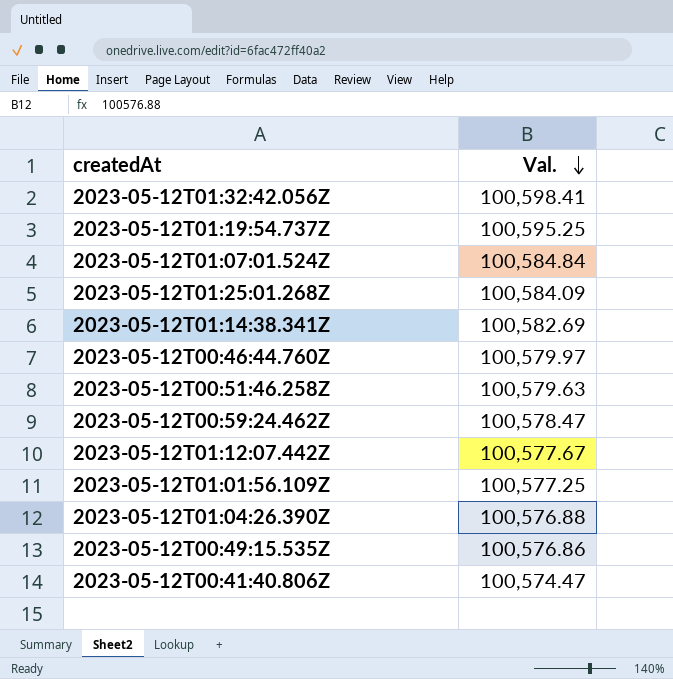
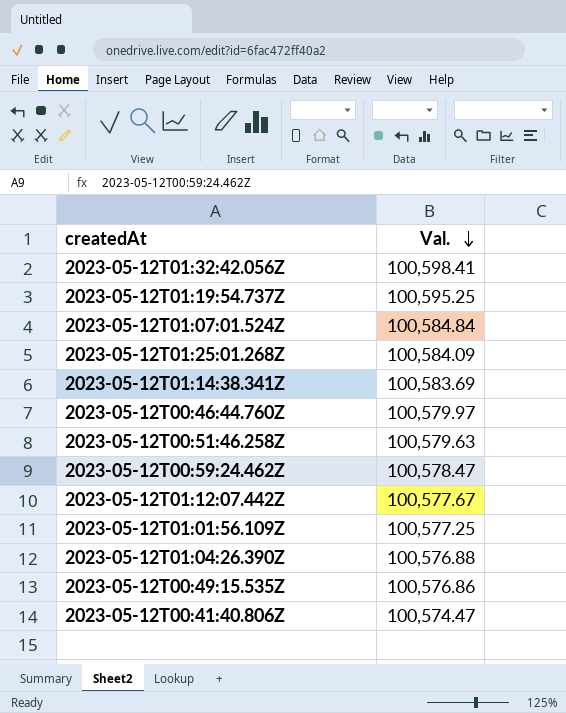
2023-05-12T01:14:38.341Z | Val.: 100,582.69 -> 100,583.69

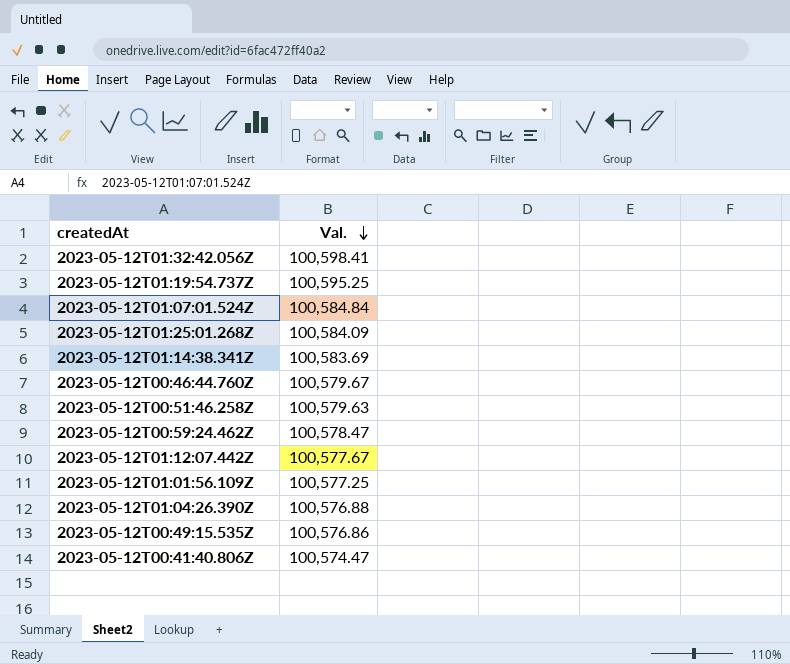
2023-05-12T00:46:44.760Z | Val.: 100,579.97 -> 100,579.67

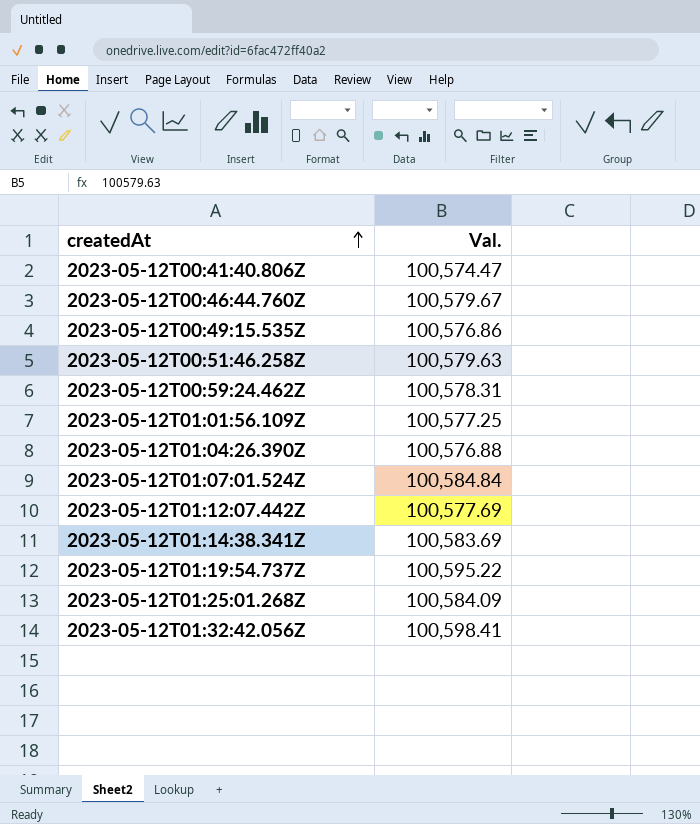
row order: Val. descending -> createdAt ascending
2023-05-12T00:59:24.462Z | Val.: 100,578.47 -> 100,578.31
2023-05-12T01:12:07.442Z | Val.: 100,577.67 -> 100,577.69
2023-05-12T01:19:54.737Z | Val.: 100,595.25 -> 100,595.22

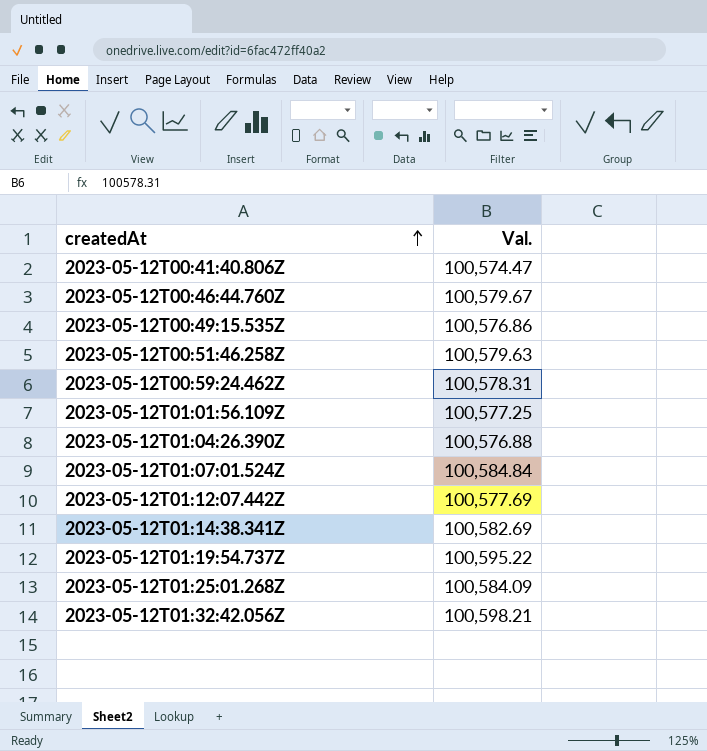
2023-05-12T01:14:38.341Z | Val.: 100,583.69 -> 100,582.69
2023-05-12T01:32:42.056Z | Val.: 100,598.41 -> 100,598.21

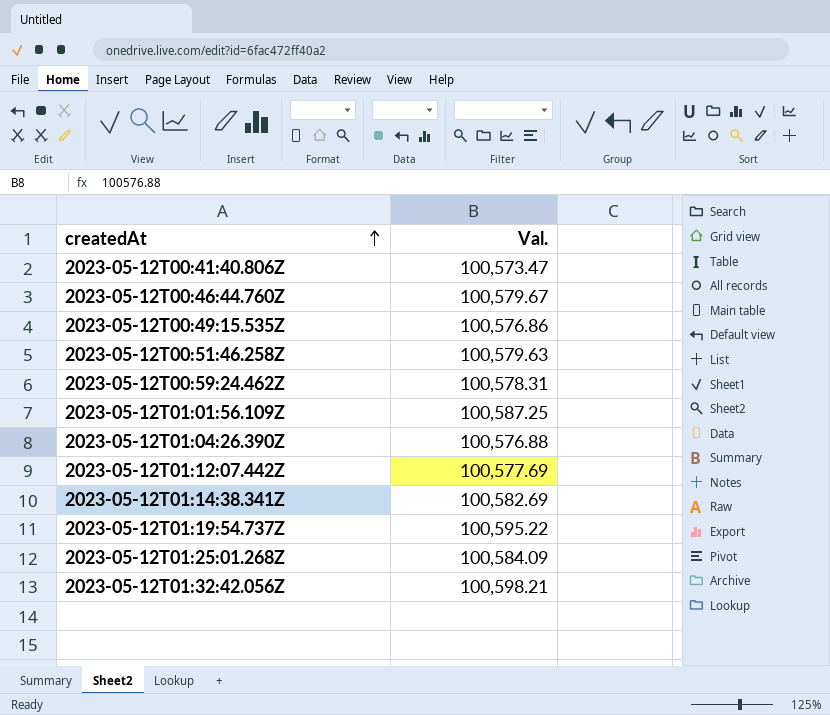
row 2023-05-12T01:07:01.524Z: 100,584.84 -> none
2023-05-12T00:41:40.806Z | Val.: 100,574.47 -> 100,573.47
2023-05-12T01:01:56.109Z | Val.: 100,577.25 -> 100,587.25

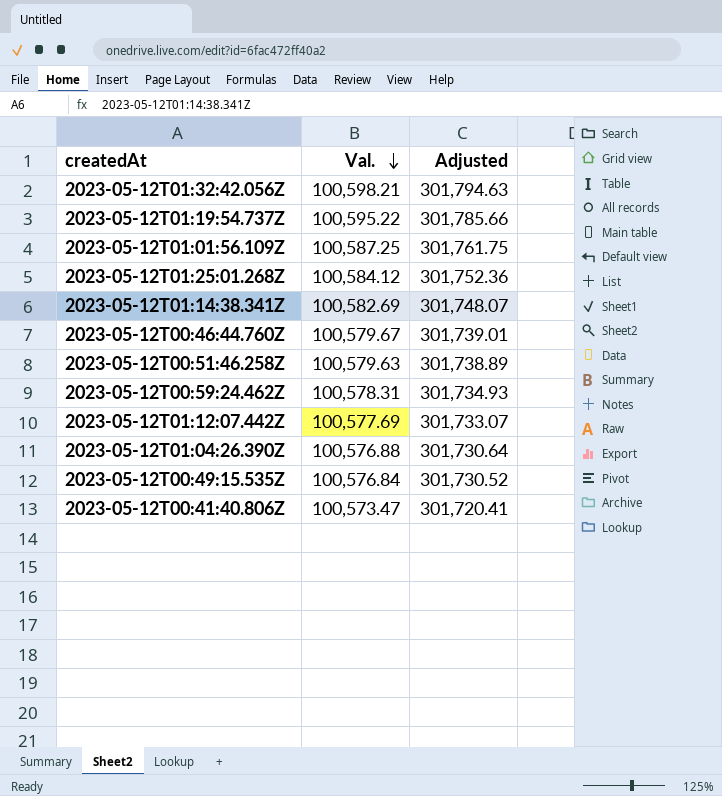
row order: createdAt ascending -> Val. descending
column Adjusted | formula: none -> [Val.] * 3
2023-05-12T01:25:01.268Z | Val.: 100,584.09 -> 100,584.12
2023-05-12T00:49:15.535Z | Val.: 100,576.86 -> 100,576.84

